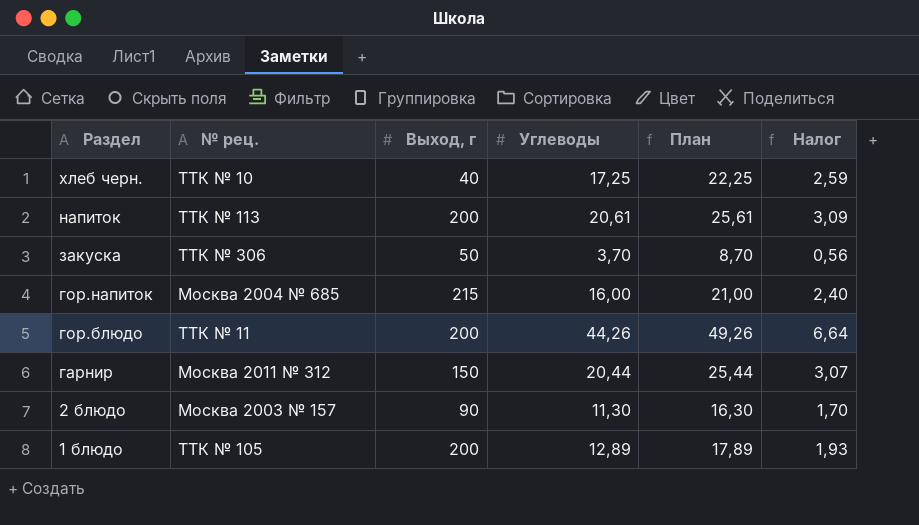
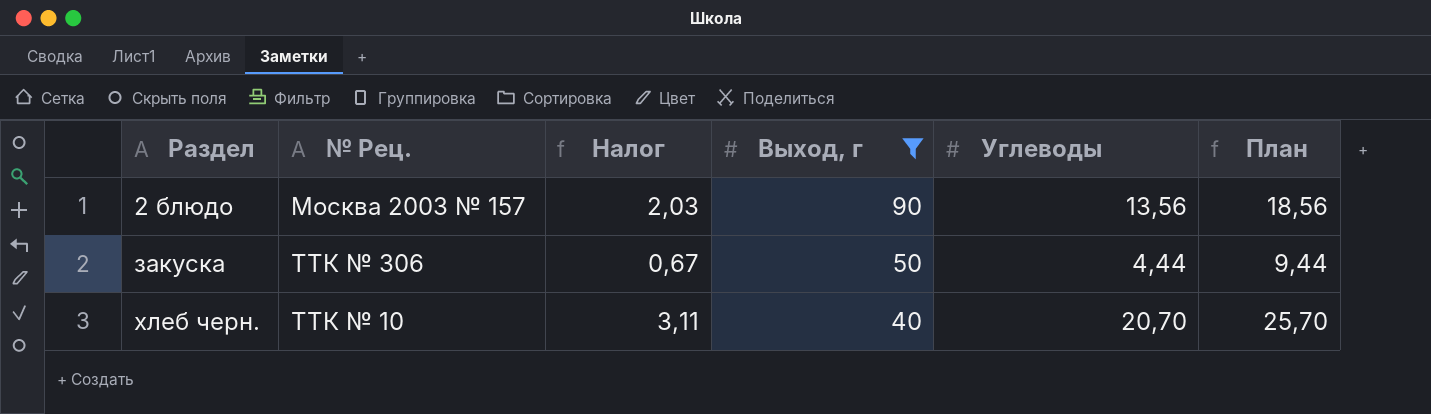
filter: none -> Выход, г <= 90
row order: Раздел descending -> Раздел ascending
column name: № рец. -> № Рец.
column Налог | position: 6 -> 3
2 блюдо | Налог: 1,70 -> 2,03
2 блюдо | Углеводы: 11,30 -> 13,56
2 блюдо | План: 16,30 -> 18,56
закуска | Налог: 0,56 -> 0,67
закуска | Углеводы: 3,70 -> 4,44
закуска | План: 8,70 -> 9,44
хлеб черн. | Налог: 2,59 -> 3,11
хлеб черн. | Углеводы: 17,25 -> 20,70
хлеб черн. | План: 22,25 -> 25,70

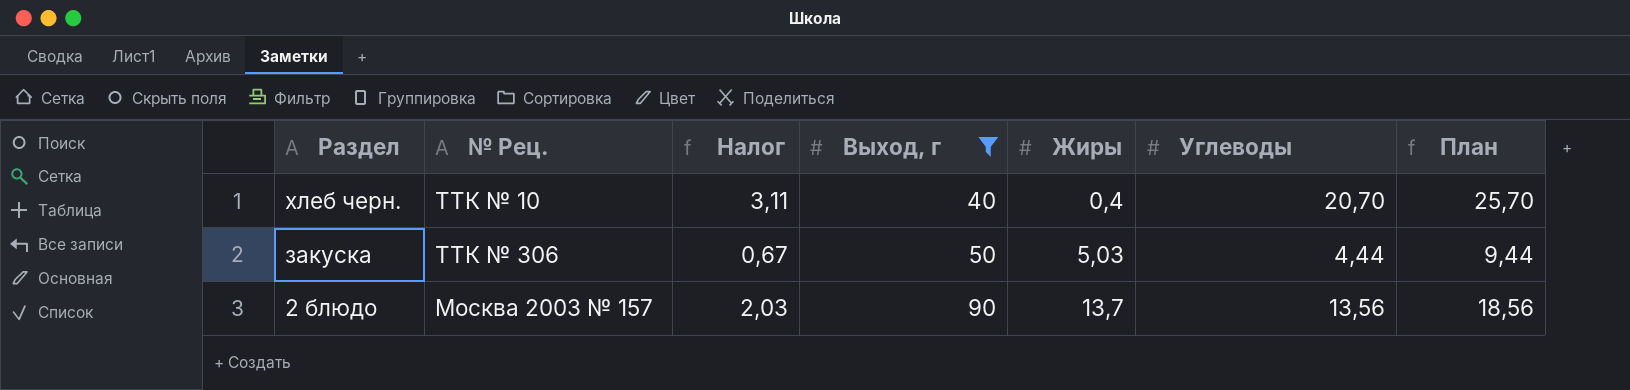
row order: Раздел ascending -> Раздел descending
column Жиры | position: none -> 5

